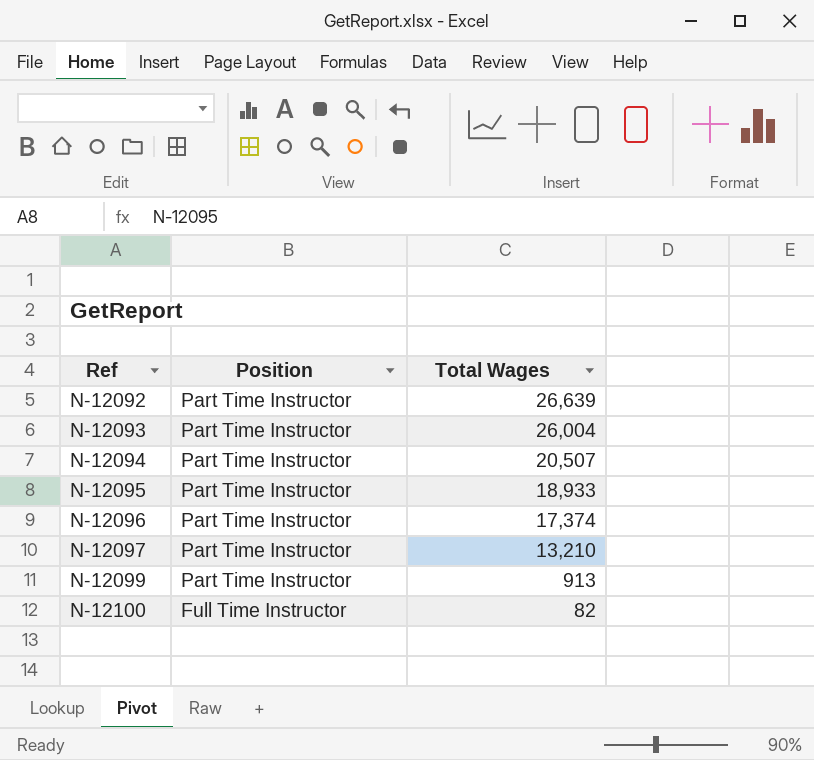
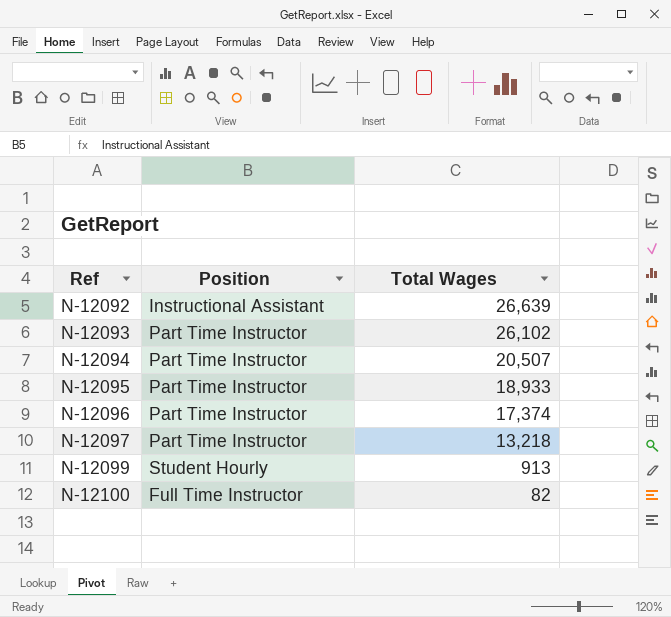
N-12092 | Position: Part Time Instructor -> Instructional Assistant
N-12093 | Total Wages: 26,004 -> 26,102
N-12097 | Total Wages: 13,210 -> 13,218
N-12099 | Position: Part Time Instructor -> Student Hourly

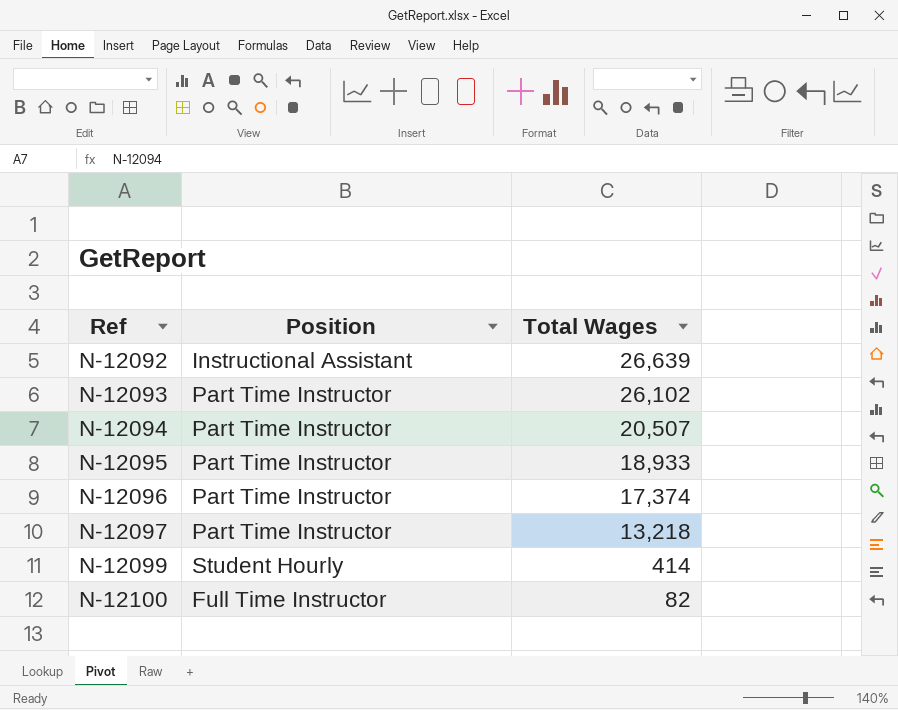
N-12099 | Total Wages: 913 -> 414

